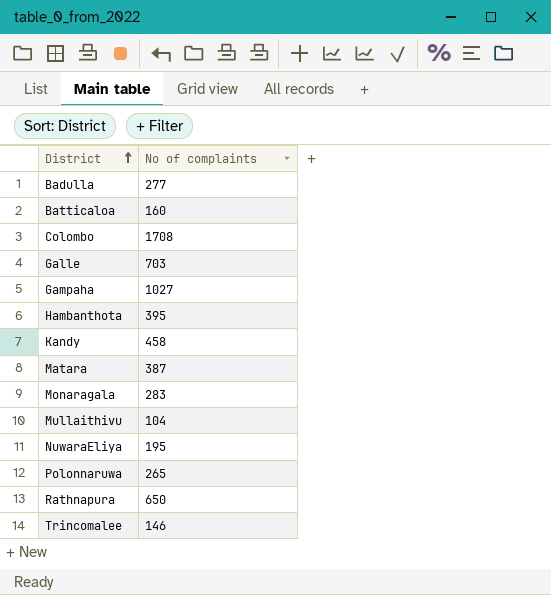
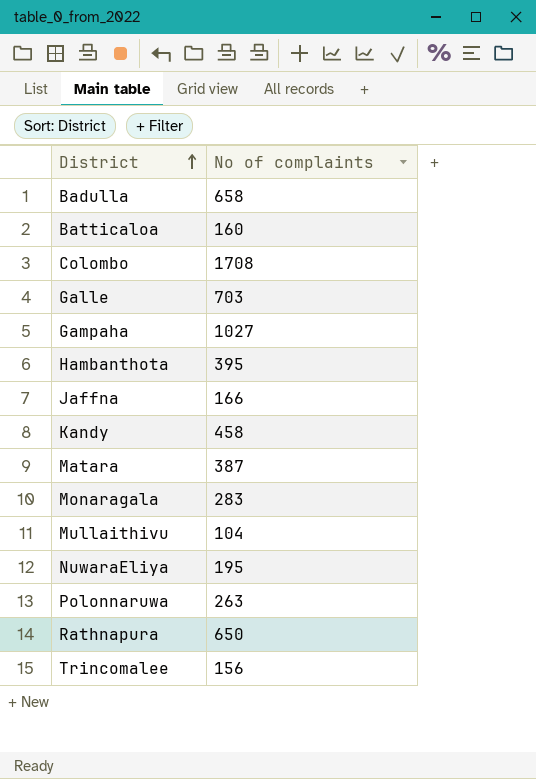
Badulla | No of complaints: 277 -> 658
row Jaffna: none -> 166
Polonnaruwa | No of complaints: 265 -> 263
Trincomalee | No of complaints: 146 -> 156

